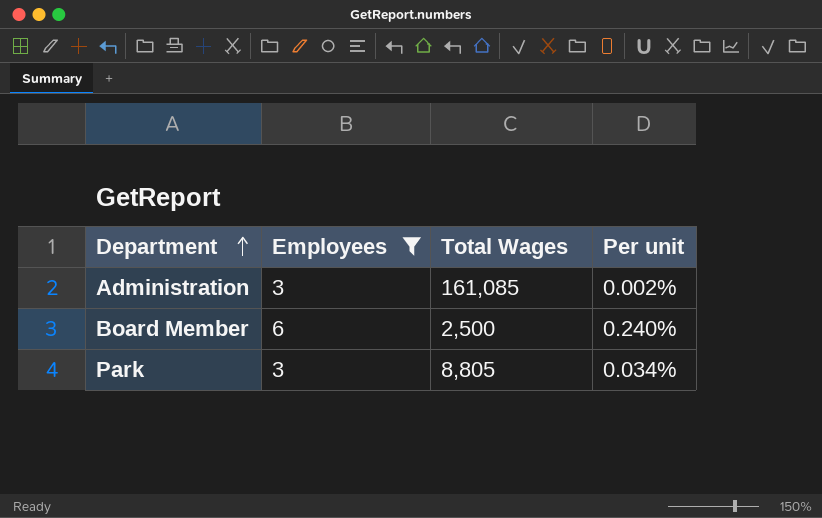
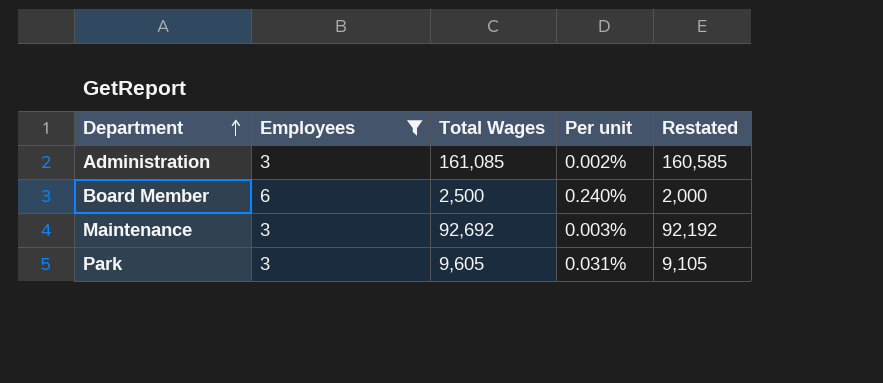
column Restated | formula: none -> [Total Wages] - 500
row Maintenance: none -> 3 | 92,692 | 0.003% | 92,192
Park | Total Wages: 8,805 -> 9,605
Park | Per unit: 0.034% -> 0.031%

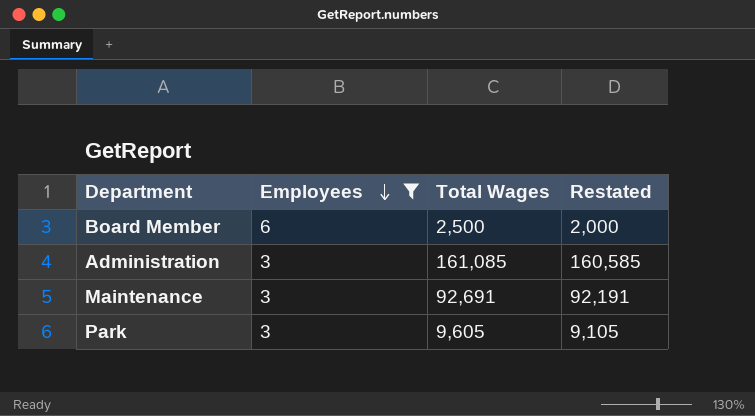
row order: Department ascending -> Employees descending
column Per unit | formula: [Employees] / [Total Wages] -> none
Maintenance | Total Wages: 92,692 -> 92,691
Maintenance | Restated: 92,192 -> 92,191

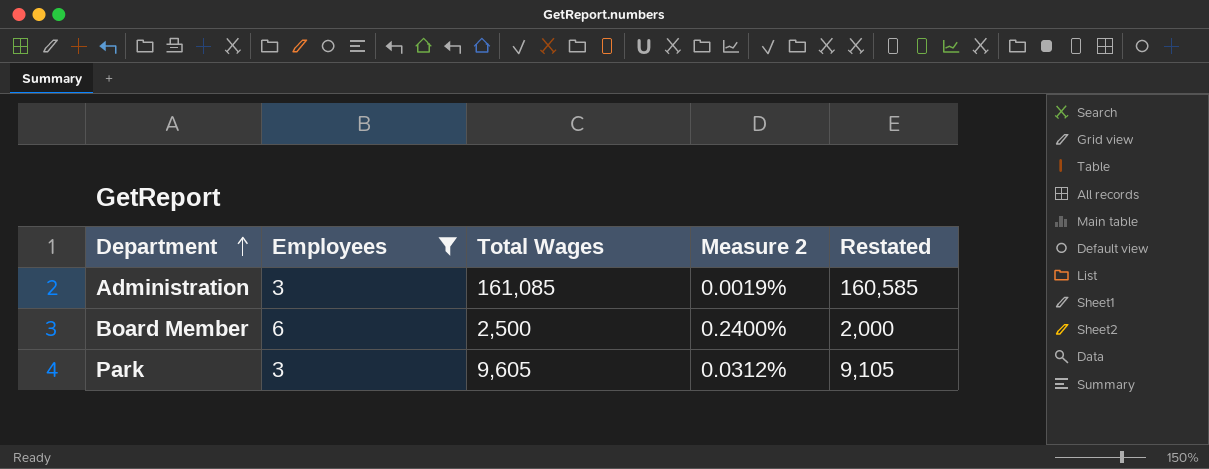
row order: Employees descending -> Department ascending
column Measure 2 | formula: none -> [Employees] / [Total Wages]
row Maintenance: 3 | 92,691 | 92,191 -> none

